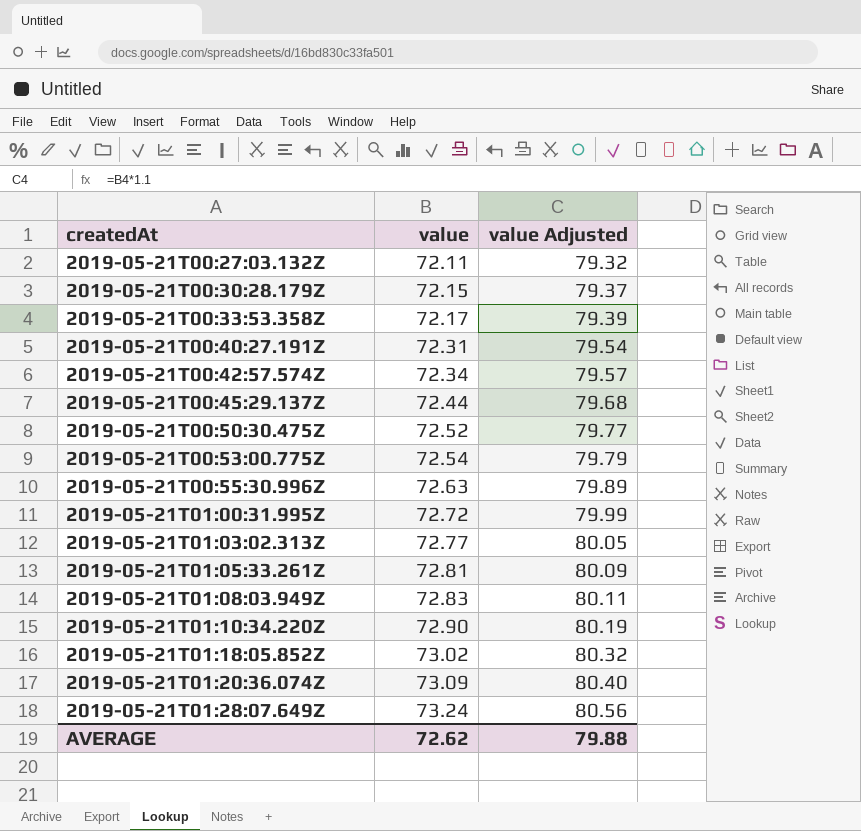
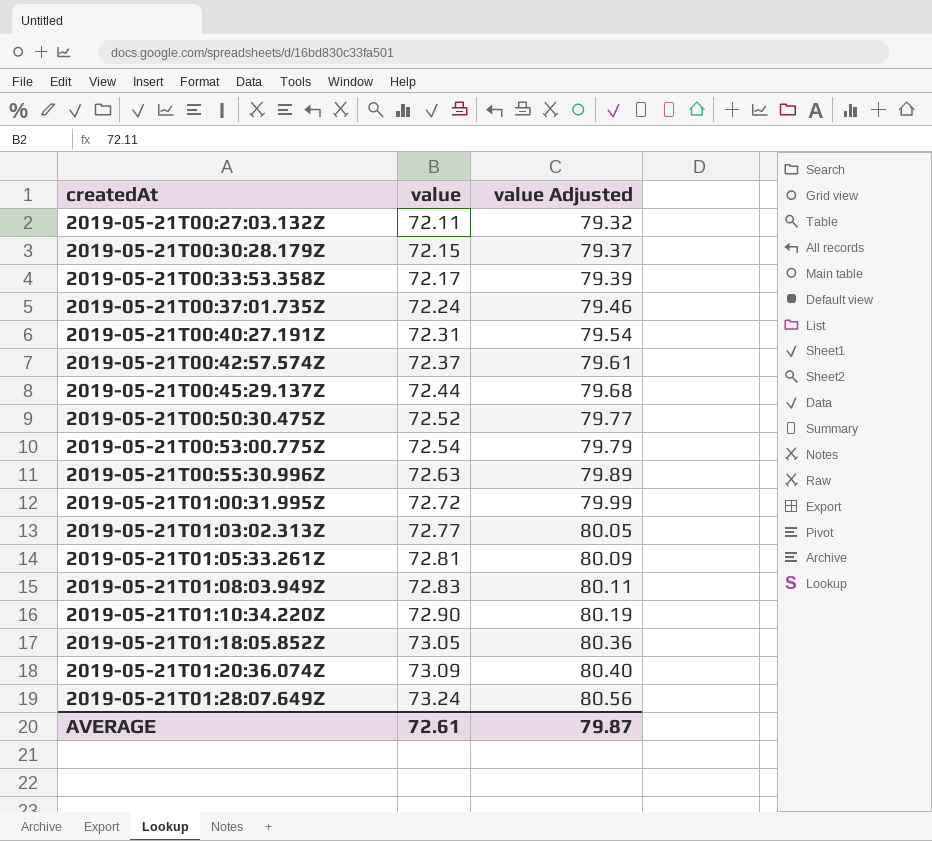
row 2019-05-21T00:37:01.735Z: none -> 72.24 | 79.46
2019-05-21T00:42:57.574Z | value: 72.34 -> 72.37
2019-05-21T00:42:57.574Z | value Adjusted: 79.57 -> 79.61
2019-05-21T01:18:05.852Z | value: 73.02 -> 73.05
2019-05-21T01:18:05.852Z | value Adjusted: 80.32 -> 80.36
AVERAGE | value: 72.62 -> 72.61
AVERAGE | value Adjusted: 79.88 -> 79.87

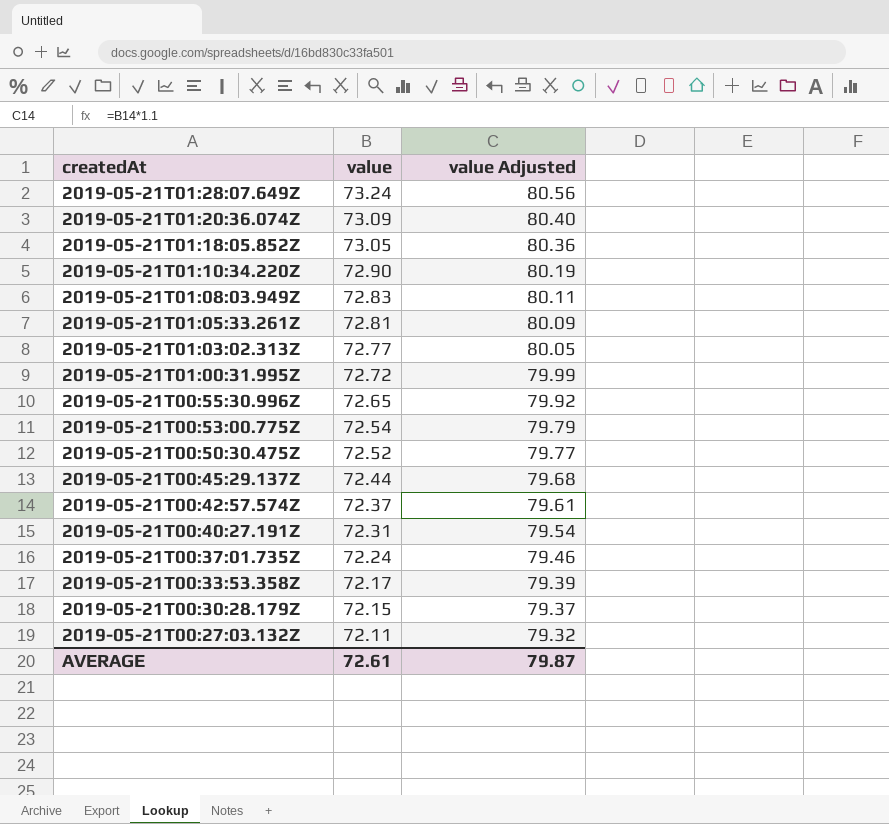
row order: createdAt ascending -> createdAt descending
2019-05-21T00:55:30.996Z | value: 72.63 -> 72.65
2019-05-21T00:55:30.996Z | value Adjusted: 79.89 -> 79.92

